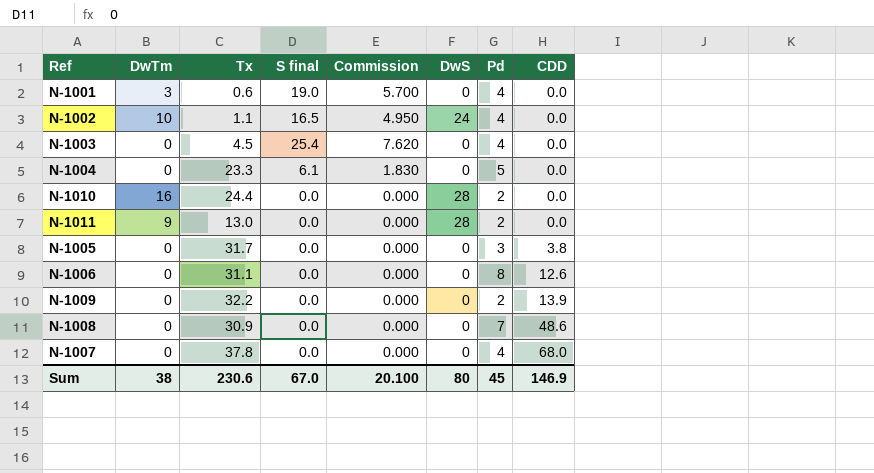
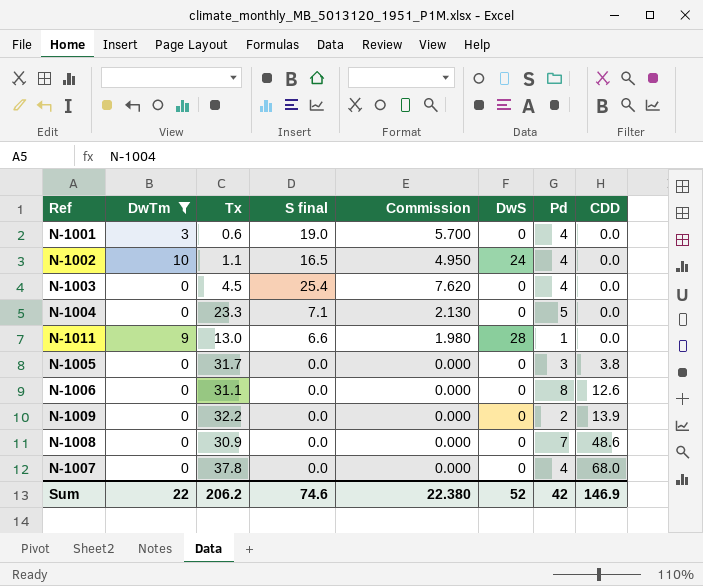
filter: none -> DwTm != 16
N-1004 | S final: 6.1 -> 7.1
N-1004 | Commission: 1.830 -> 2.130
N-1011 | S final: 0.0 -> 6.6
N-1011 | Commission: 0.000 -> 1.980
N-1011 | Pd: 2 -> 1
Sum | DwTm: 38 -> 22
Sum | Tx: 230.6 -> 206.2
Sum | S final: 67.0 -> 74.6
Sum | Commission: 20.100 -> 22.380
Sum | DwS: 80 -> 52
Sum | Pd: 45 -> 42

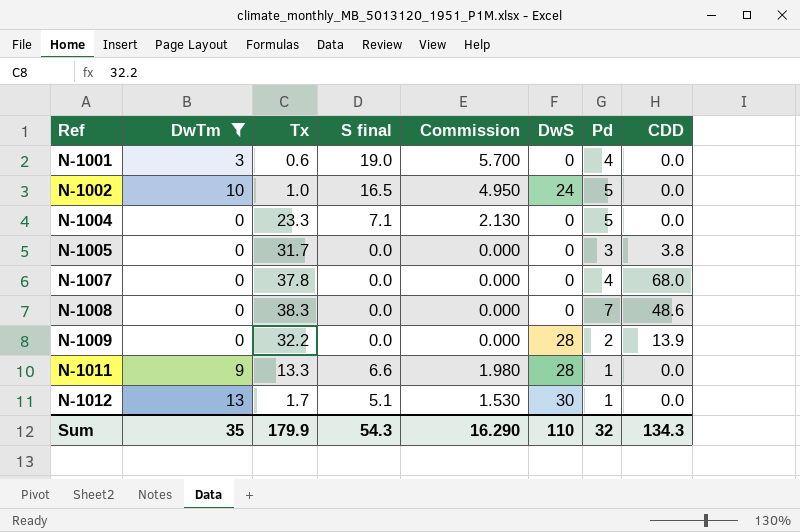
row order: CDD ascending -> Ref ascending
row N-1003: 0 | 4.5 | 25.4 | 7.620 | 0 | 4 | 0.0 -> none
row N-1006: 0 | 31.1 | 0.0 | 0.000 | 0 | 8 | 12.6 -> none
N-1002 | Tx: 1.1 -> 1.0
N-1002 | Pd: 4 -> 5
N-1008 | Tx: 30.9 -> 38.3
N-1009 | DwS: 0 -> 28
N-1011 | Tx: 13.0 -> 13.3
row N-1012: none -> 13 | 1.7 | 5.1 | 1.530 | 30 | 1 | 0.0
Sum | DwTm: 22 -> 35
Sum | Tx: 206.2 -> 179.9
Sum | S final: 74.6 -> 54.3
Sum | Commission: 22.380 -> 16.290
Sum | DwS: 52 -> 110
Sum | Pd: 42 -> 32
Sum | CDD: 146.9 -> 134.3

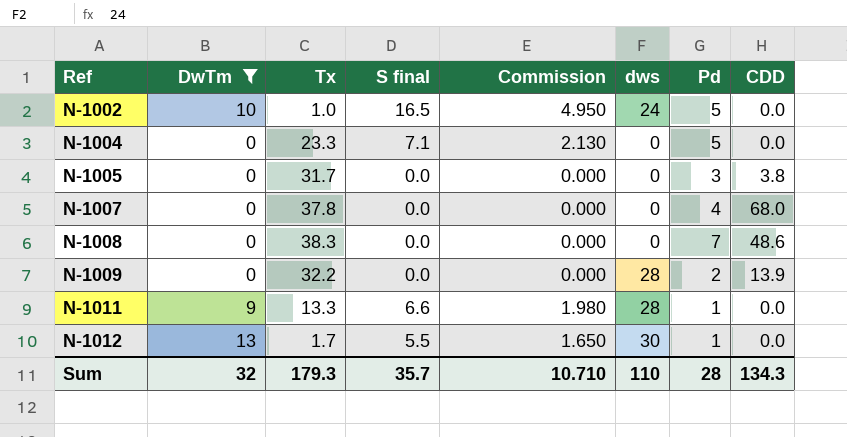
column name: DwS -> dws
row N-1001: 3 | 0.6 | 19.0 | 5.700 | 0 | 4 | 0.0 -> none
N-1012 | S final: 5.1 -> 5.5
N-1012 | Commission: 1.530 -> 1.650
Sum | DwTm: 35 -> 32
Sum | Tx: 179.9 -> 179.3
Sum | S final: 54.3 -> 35.7
Sum | Commission: 16.290 -> 10.710
Sum | Pd: 32 -> 28

